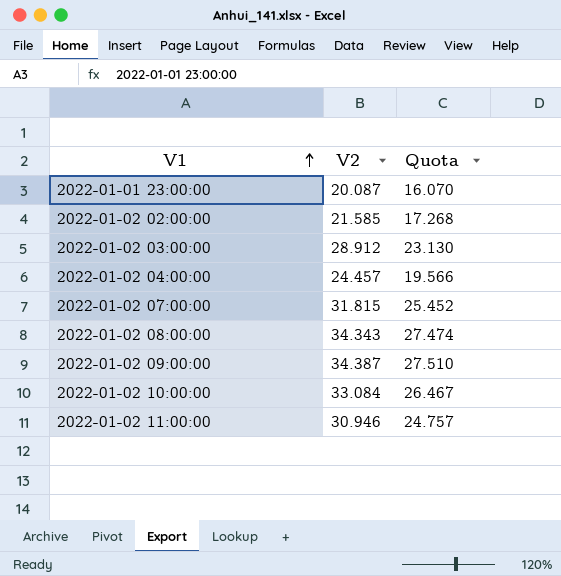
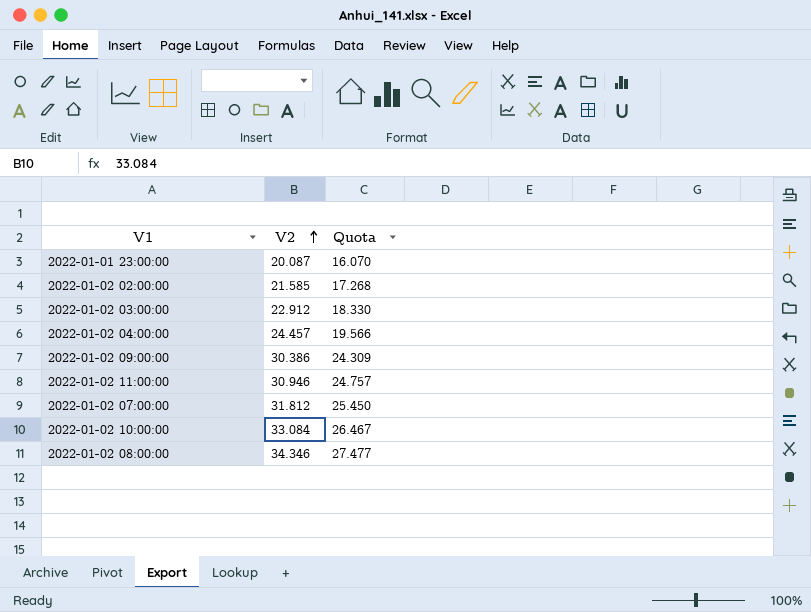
row order: V1 ascending -> V2 ascending
2022-01-02 03:00:00 | V2: 28.912 -> 22.912
2022-01-02 03:00:00 | Quota: 23.130 -> 18.330
2022-01-02 09:00:00 | V2: 34.387 -> 30.386
2022-01-02 09:00:00 | Quota: 27.510 -> 24.309
2022-01-02 07:00:00 | V2: 31.815 -> 31.812
2022-01-02 07:00:00 | Quota: 25.452 -> 25.450
2022-01-02 08:00:00 | V2: 34.343 -> 34.346
2022-01-02 08:00:00 | Quota: 27.474 -> 27.477

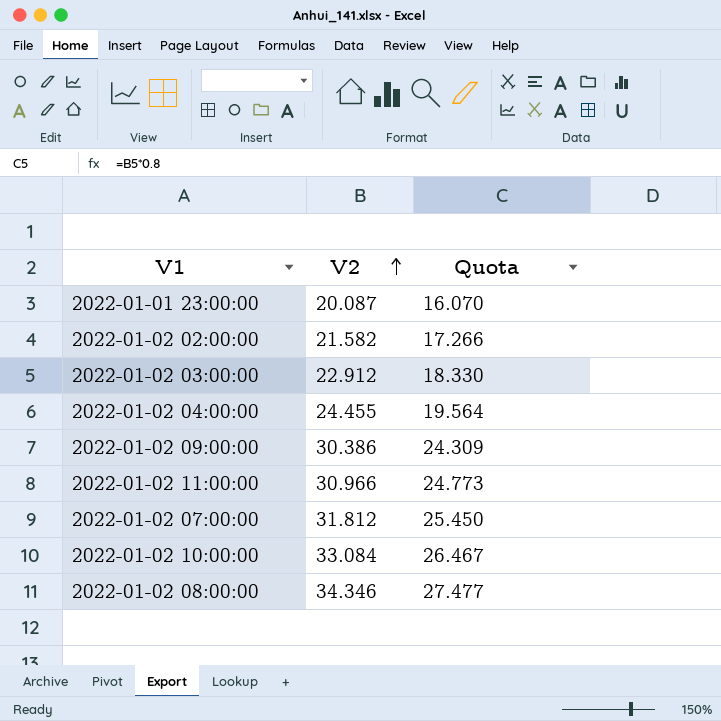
2022-01-02 02:00:00 | V2: 21.585 -> 21.582
2022-01-02 02:00:00 | Quota: 17.268 -> 17.266
2022-01-02 04:00:00 | V2: 24.457 -> 24.455
2022-01-02 04:00:00 | Quota: 19.566 -> 19.564
2022-01-02 11:00:00 | V2: 30.946 -> 30.966
2022-01-02 11:00:00 | Quota: 24.757 -> 24.773

